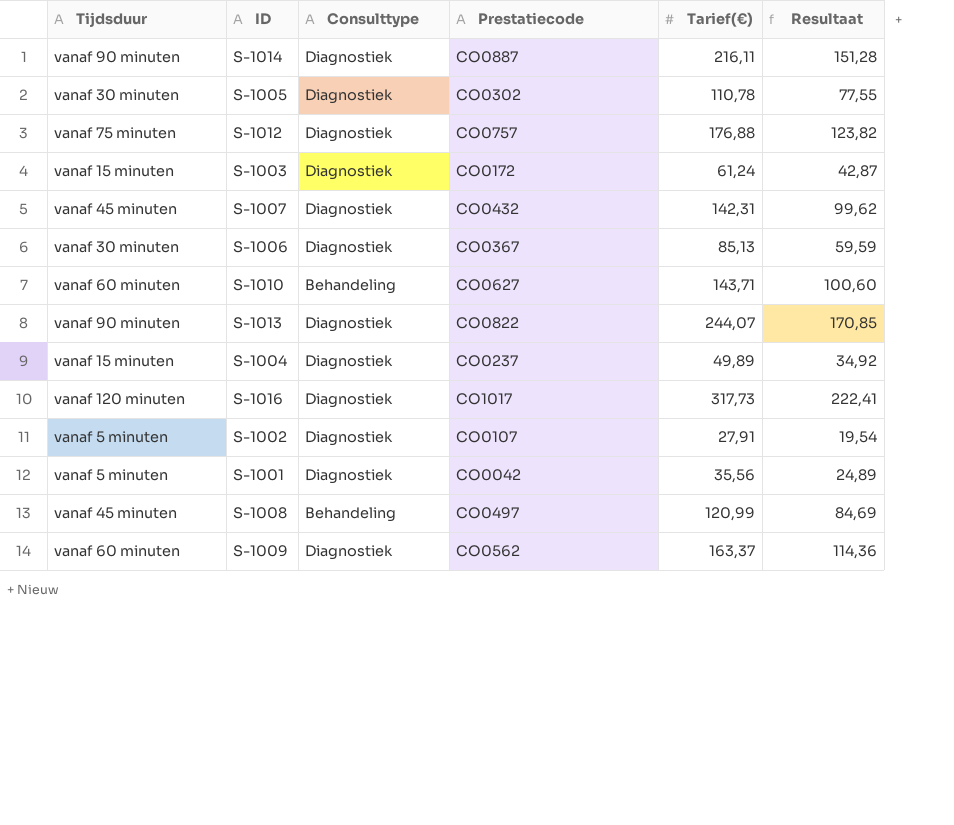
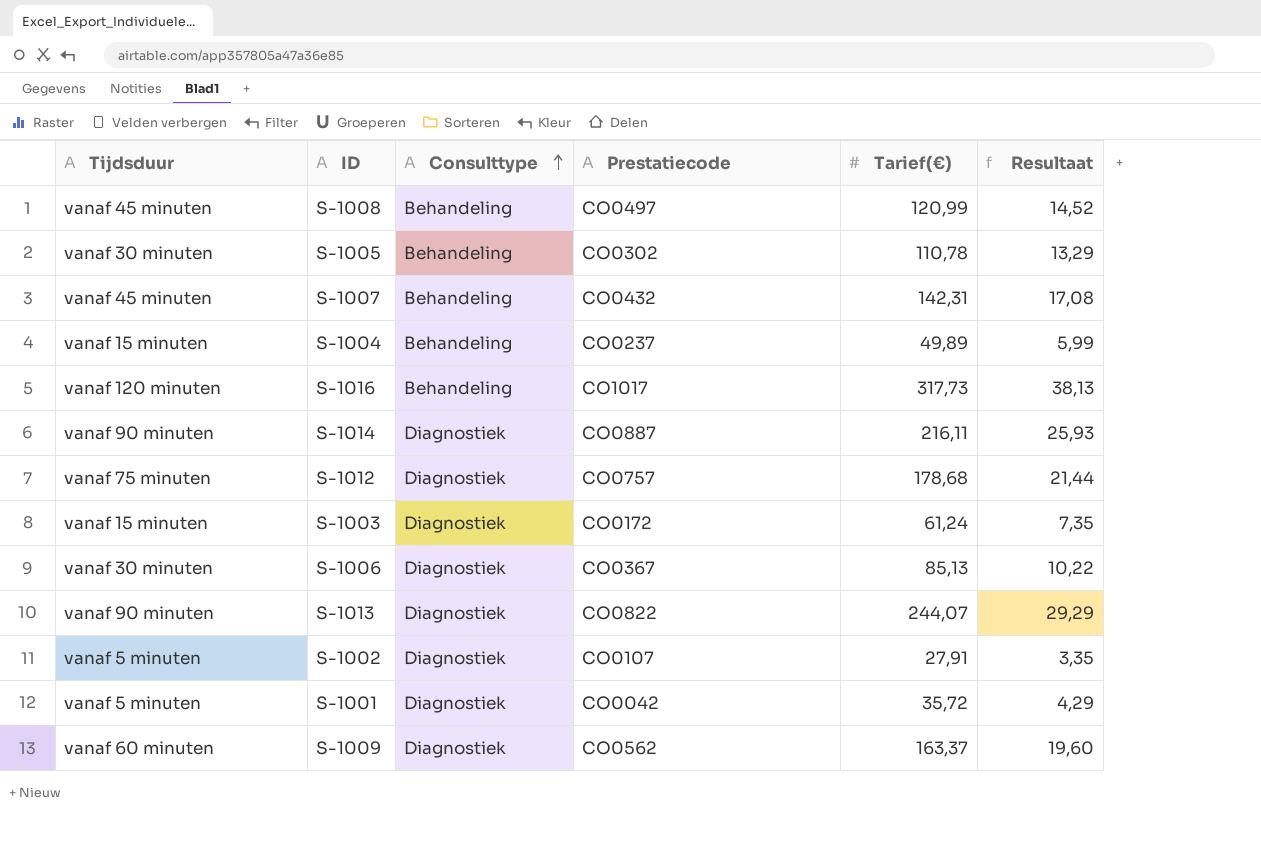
row order: none -> Consulttype ascending
column Resultaat | formula: [Tarief(€)] * 0,7 -> [Tarief(€)] * 0,12
row S-1010: vanaf 60 minuten | Behandeling | CO0627 | 143,71 | 100,60 -> none
S-1005 | Consulttype: Diagnostiek -> Behandeling
S-1007 | Consulttype: Diagnostiek -> Behandeling
S-1004 | Consulttype: Diagnostiek -> Behandeling
S-1016 | Consulttype: Diagnostiek -> Behandeling
S-1012 | Tarief(€): 176,88 -> 178,68
S-1001 | Tarief(€): 35,56 -> 35,72

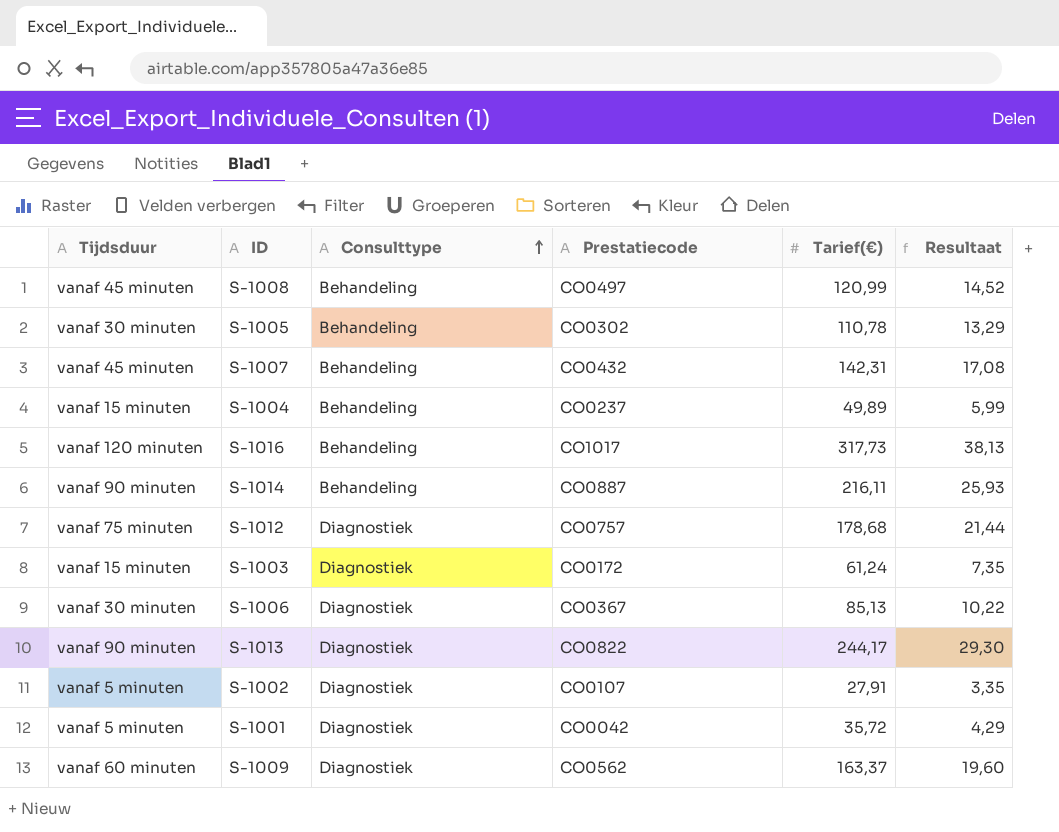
S-1014 | Consulttype: Diagnostiek -> Behandeling
S-1013 | Tarief(€): 244,07 -> 244,17
S-1013 | Resultaat: 29,29 -> 29,30

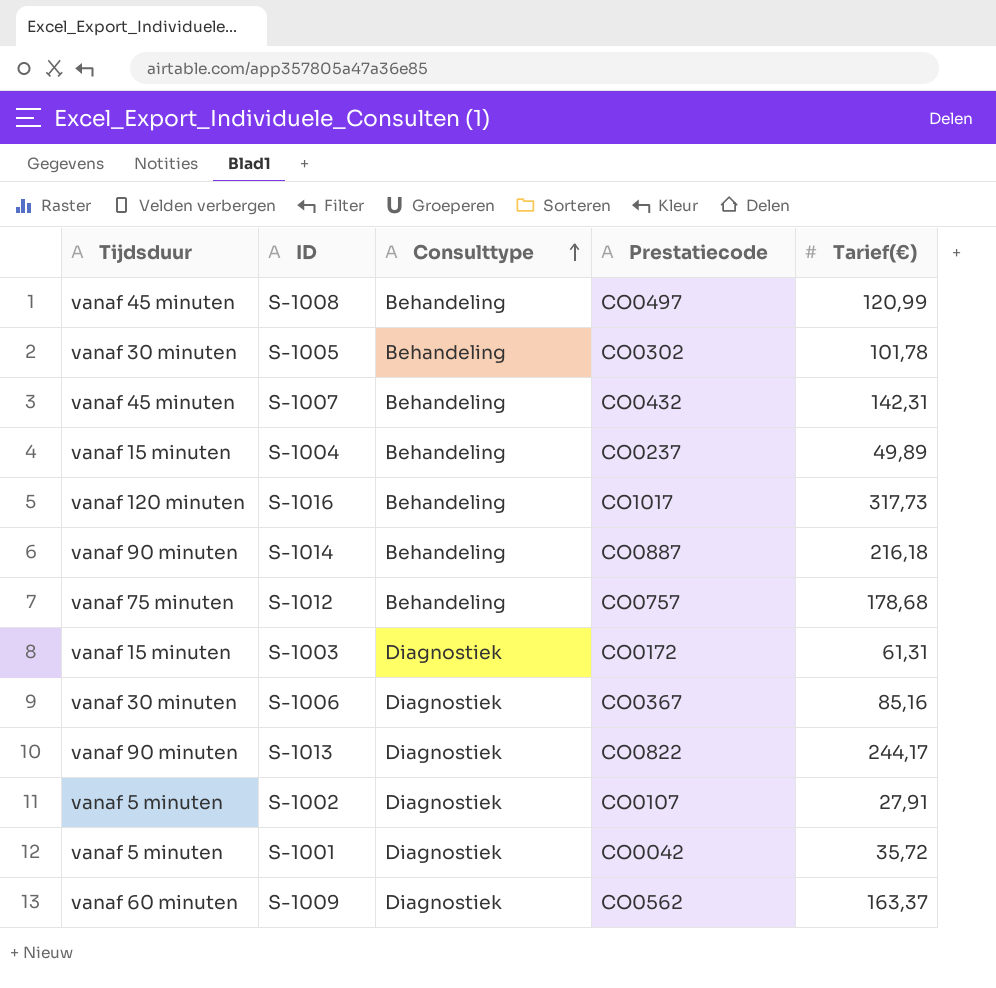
column Resultaat | formula: [Tarief(€)] * 0,12 -> none
S-1005 | Tarief(€): 110,78 -> 101,78
S-1014 | Tarief(€): 216,11 -> 216,18
S-1012 | Consulttype: Diagnostiek -> Behandeling
S-1003 | Tarief(€): 61,24 -> 61,31
S-1006 | Tarief(€): 85,13 -> 85,16

